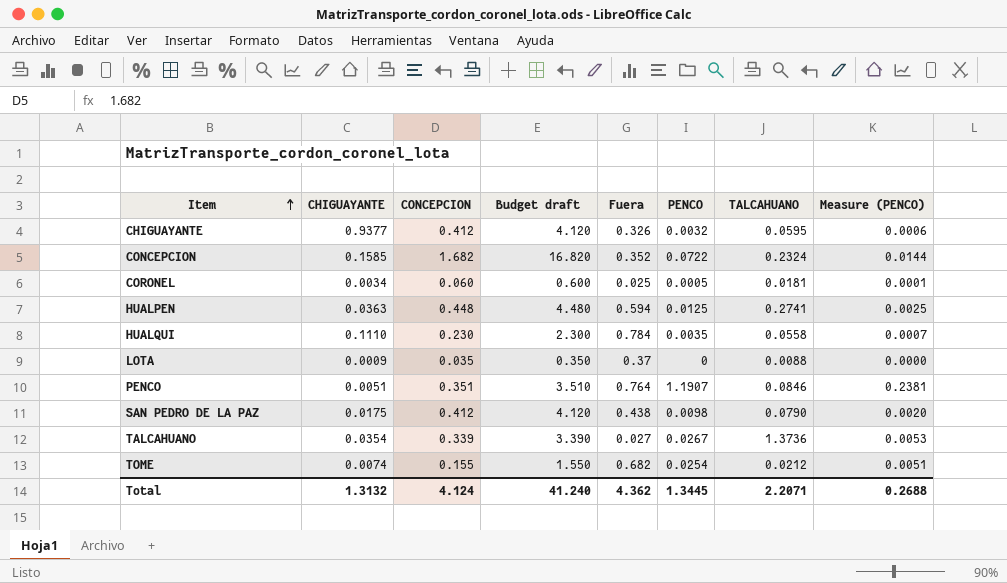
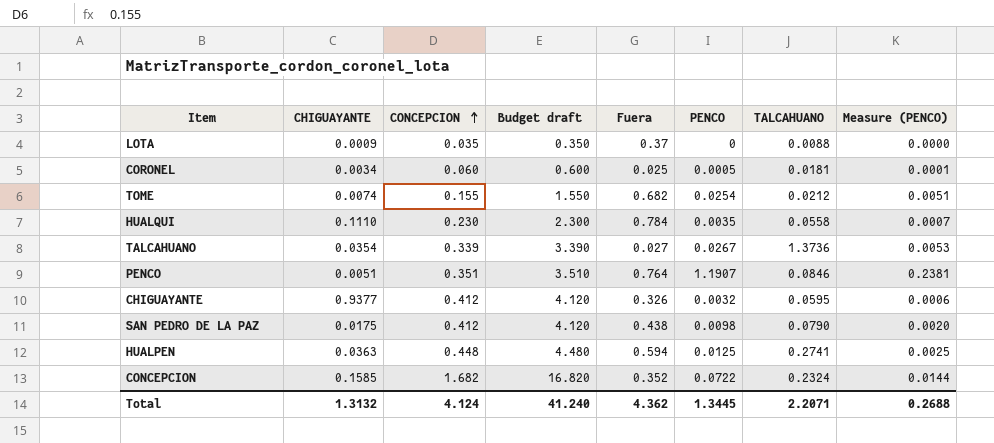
row order: Item ascending -> CONCEPCION ascending

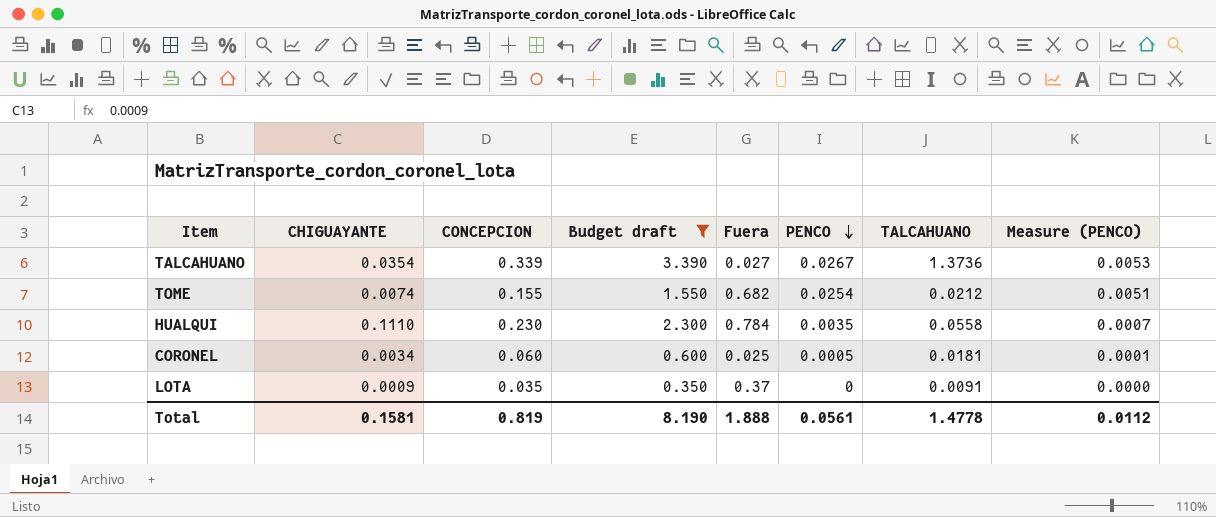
filter: none -> Budget draft <= 3.390
row order: CONCEPCION ascending -> PENCO descending
LOTA | TALCAHUANO: 0.0088 -> 0.0091
Total | CHIGUAYANTE: 1.3132 -> 0.1581
Total | CONCEPCION: 4.124 -> 0.819
Total | Budget draft: 41.240 -> 8.190
Total | Fuera: 4.362 -> 1.888
Total | PENCO: 1.3445 -> 0.0561
Total | TALCAHUANO: 2.2071 -> 1.4778
Total | Measure (PENCO): 0.2688 -> 0.0112

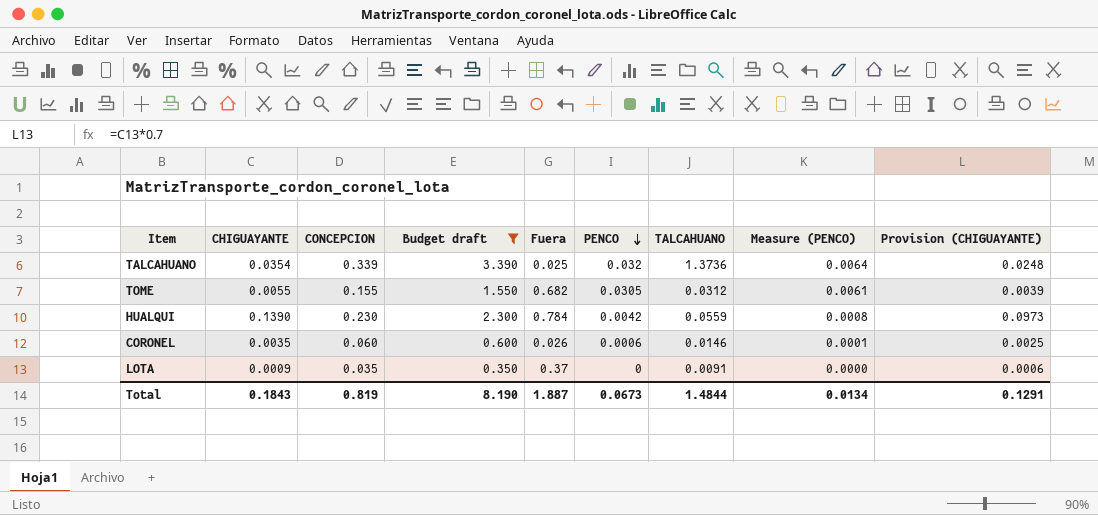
column Provision (CHIGUAYANTE) | formula: none -> [CHIGUAYANTE] * 0.7
TALCAHUANO | Fuera: 0.027 -> 0.025
TALCAHUANO | PENCO: 0.0267 -> 0.032
TALCAHUANO | Measure (PENCO): 0.0053 -> 0.0064
TOME | CHIGUAYANTE: 0.0074 -> 0.0055
TOME | PENCO: 0.0254 -> 0.0305
TOME | TALCAHUANO: 0.0212 -> 0.0312
TOME | Measure (PENCO): 0.0051 -> 0.0061
HUALQUI | CHIGUAYANTE: 0.1110 -> 0.1390
HUALQUI | PENCO: 0.0035 -> 0.0042
HUALQUI | TALCAHUANO: 0.0558 -> 0.0559
HUALQUI | Measure (PENCO): 0.0007 -> 0.0008
CORONEL | CHIGUAYANTE: 0.0034 -> 0.0035
CORONEL | Fuera: 0.025 -> 0.026
CORONEL | PENCO: 0.0005 -> 0.0006
CORONEL | TALCAHUANO: 0.0181 -> 0.0146
Total | CHIGUAYANTE: 0.1581 -> 0.1843
Total | Fuera: 1.888 -> 1.887
Total | PENCO: 0.0561 -> 0.0673
Total | TALCAHUANO: 1.4778 -> 1.4844
Total | Measure (PENCO): 0.0112 -> 0.0134

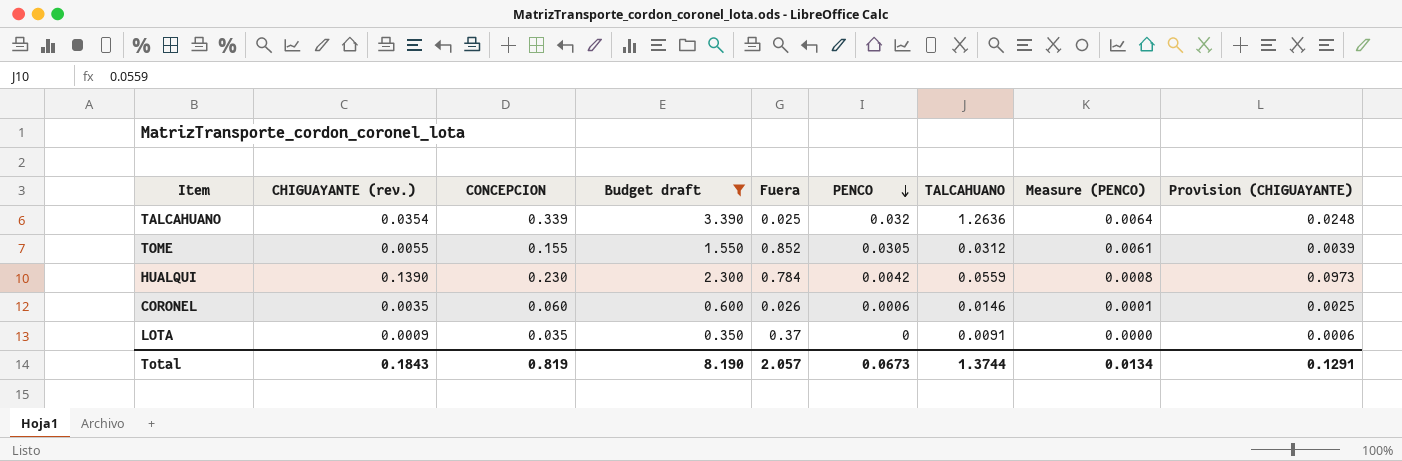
column name: CHIGUAYANTE -> CHIGUAYANTE (rev.)
TALCAHUANO | TALCAHUANO: 1.3736 -> 1.2636
TOME | Fuera: 0.682 -> 0.852
Total | Fuera: 1.887 -> 2.057
Total | TALCAHUANO: 1.4844 -> 1.3744

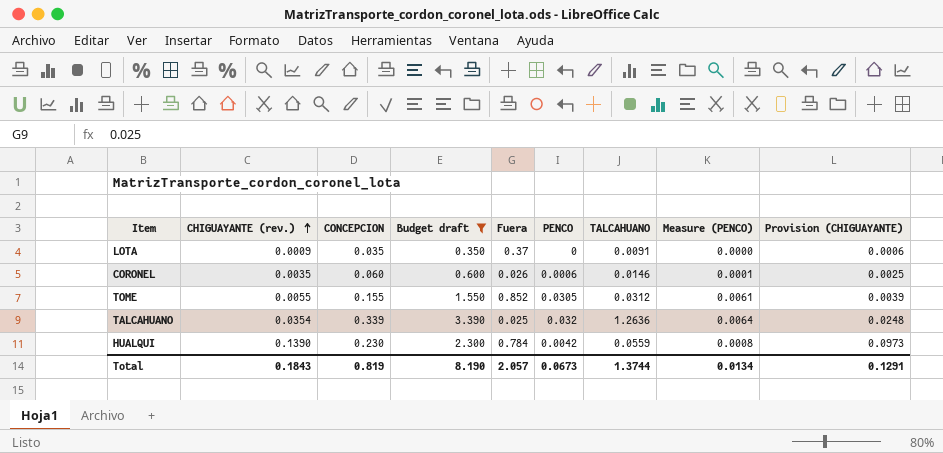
row order: PENCO descending -> CHIGUAYANTE (rev.) ascending

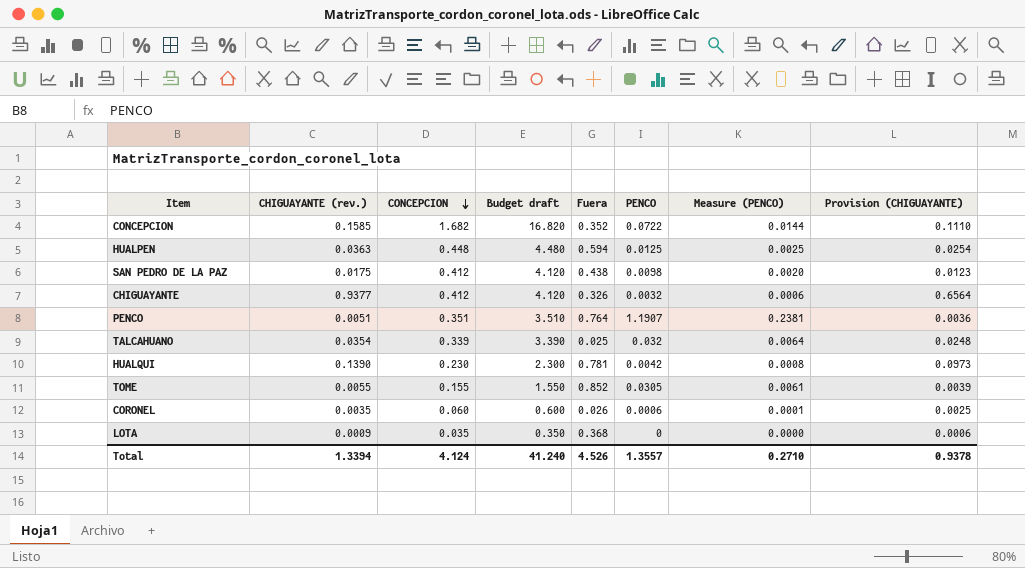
filter: Budget draft <= 3.390 -> none
row order: CHIGUAYANTE (rev.) ascending -> CONCEPCION descending
column TALCAHUANO | position: 7 -> none
HUALQUI | Fuera: 0.784 -> 0.781
LOTA | Fuera: 0.37 -> 0.368
Total | CHIGUAYANTE (rev.): 0.1843 -> 1.3394
Total | CONCEPCION: 0.819 -> 4.124
Total | Budget draft: 8.190 -> 41.240
Total | Fuera: 2.057 -> 4.526
Total | PENCO: 0.0673 -> 1.3557
Total | Measure (PENCO): 0.0134 -> 0.2710
Total | Provision (CHIGUAYANTE): 0.1291 -> 0.9378

